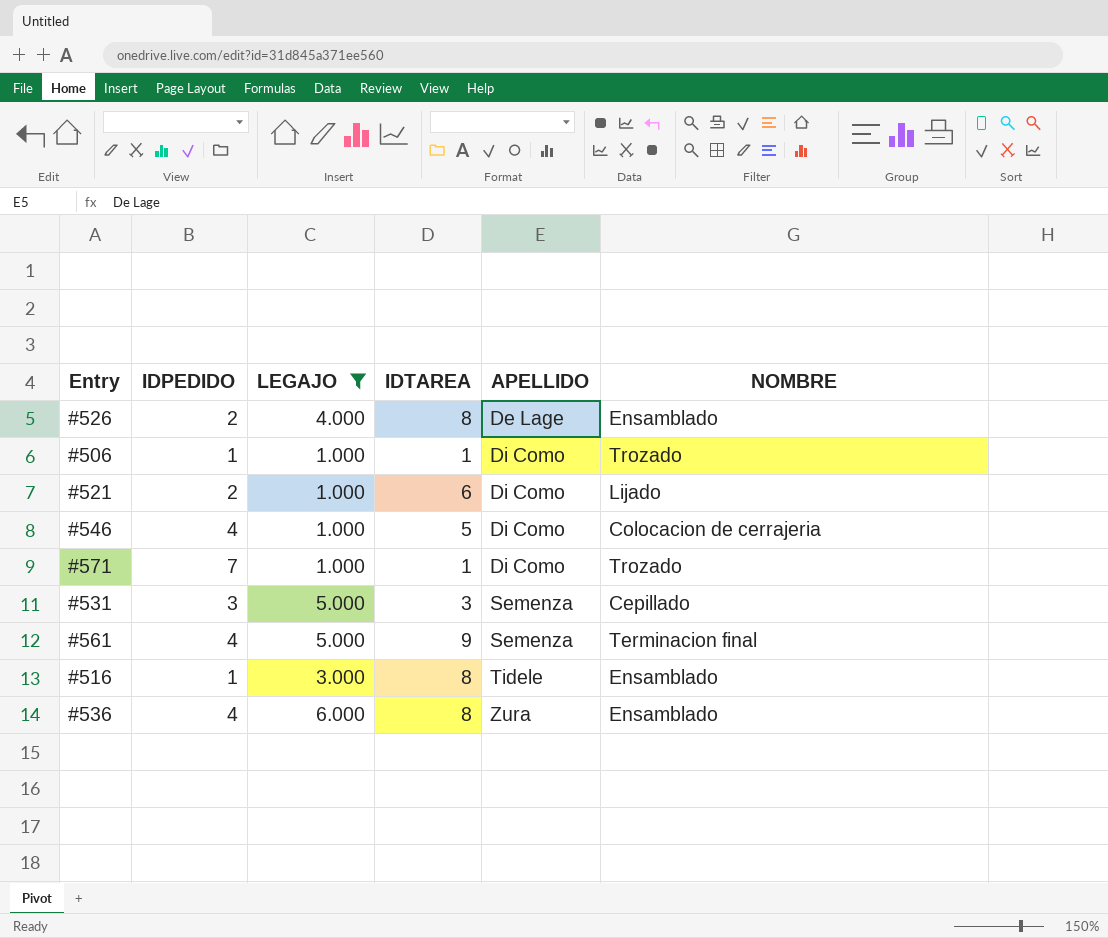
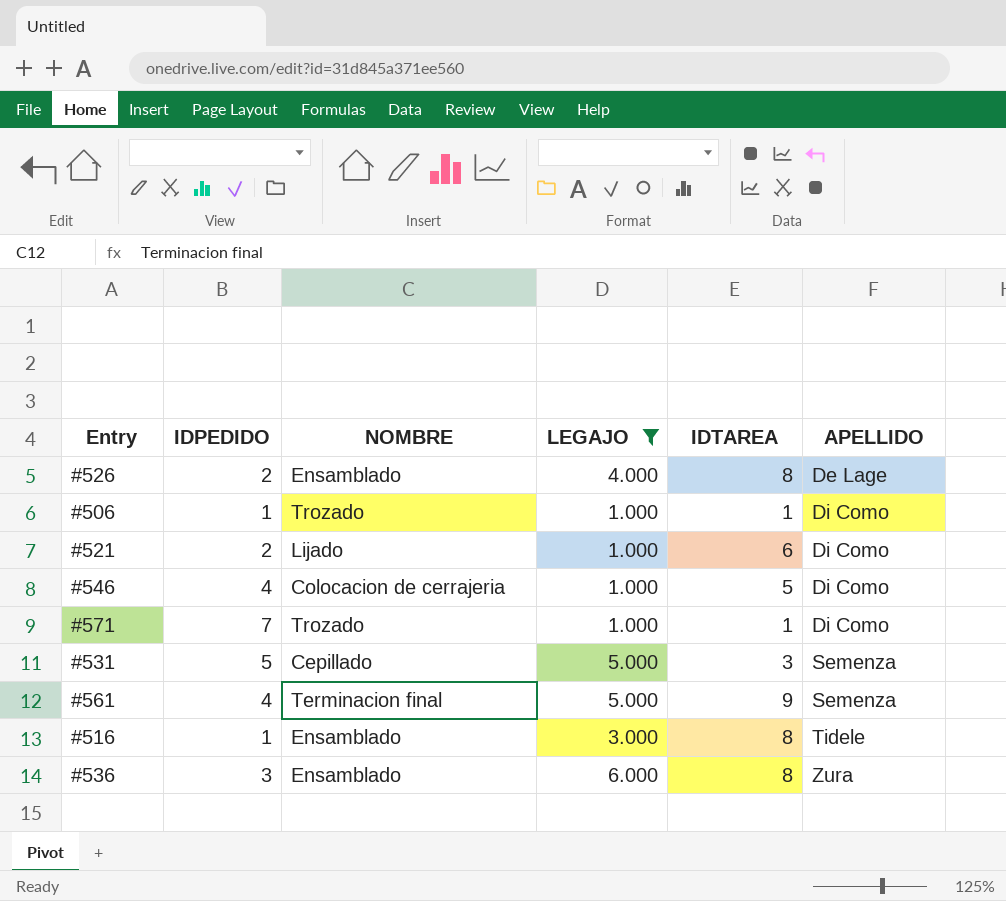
column NOMBRE | position: 6 -> 3
#531 | IDPEDIDO: 3 -> 5
#536 | IDPEDIDO: 4 -> 3

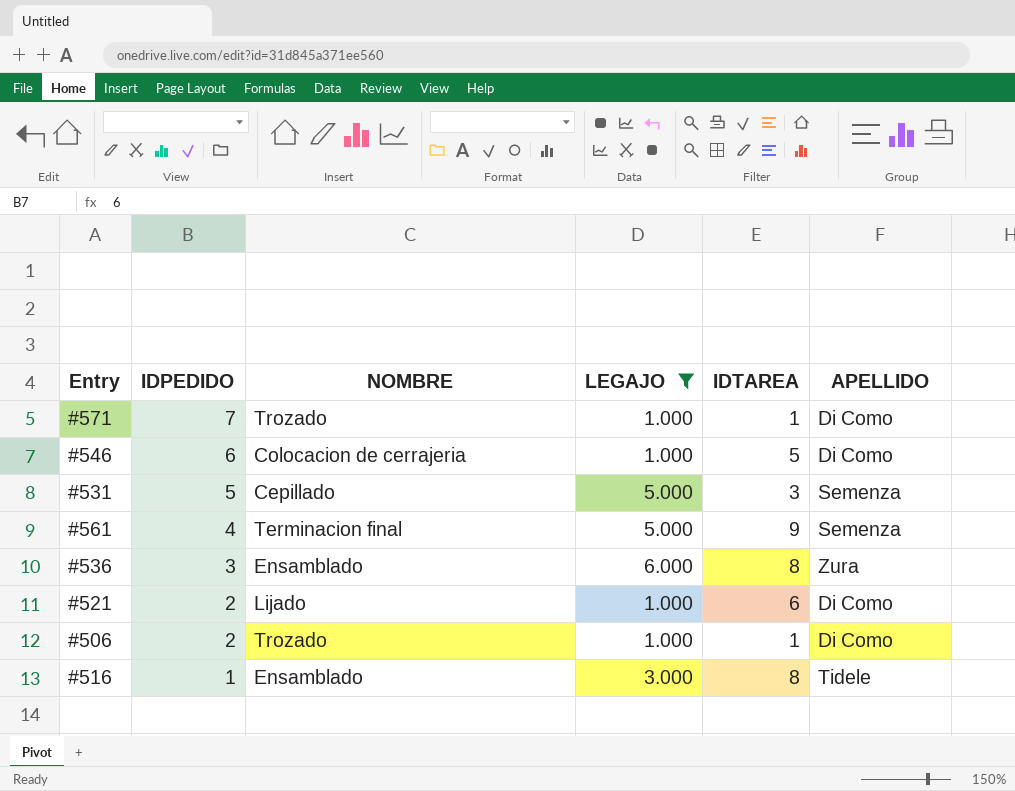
row order: APELLIDO ascending -> IDPEDIDO descending
row #526: 2 | Ensamblado | 4.000 | 8 | De Lage -> none
#546 | IDPEDIDO: 4 -> 6
#506 | IDPEDIDO: 1 -> 2

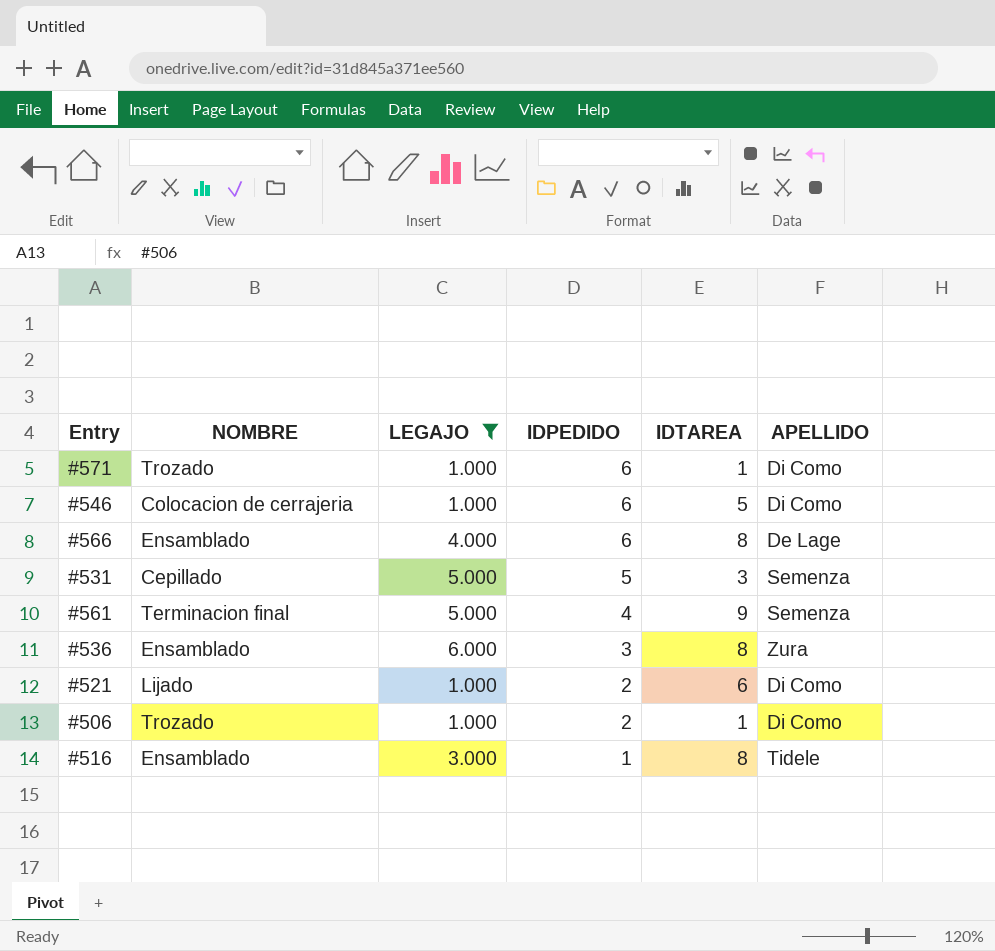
column IDPEDIDO | position: 2 -> 4
#571 | IDPEDIDO: 7 -> 6
row #566: none -> Ensamblado | 4.000 | 6 | 8 | De Lage

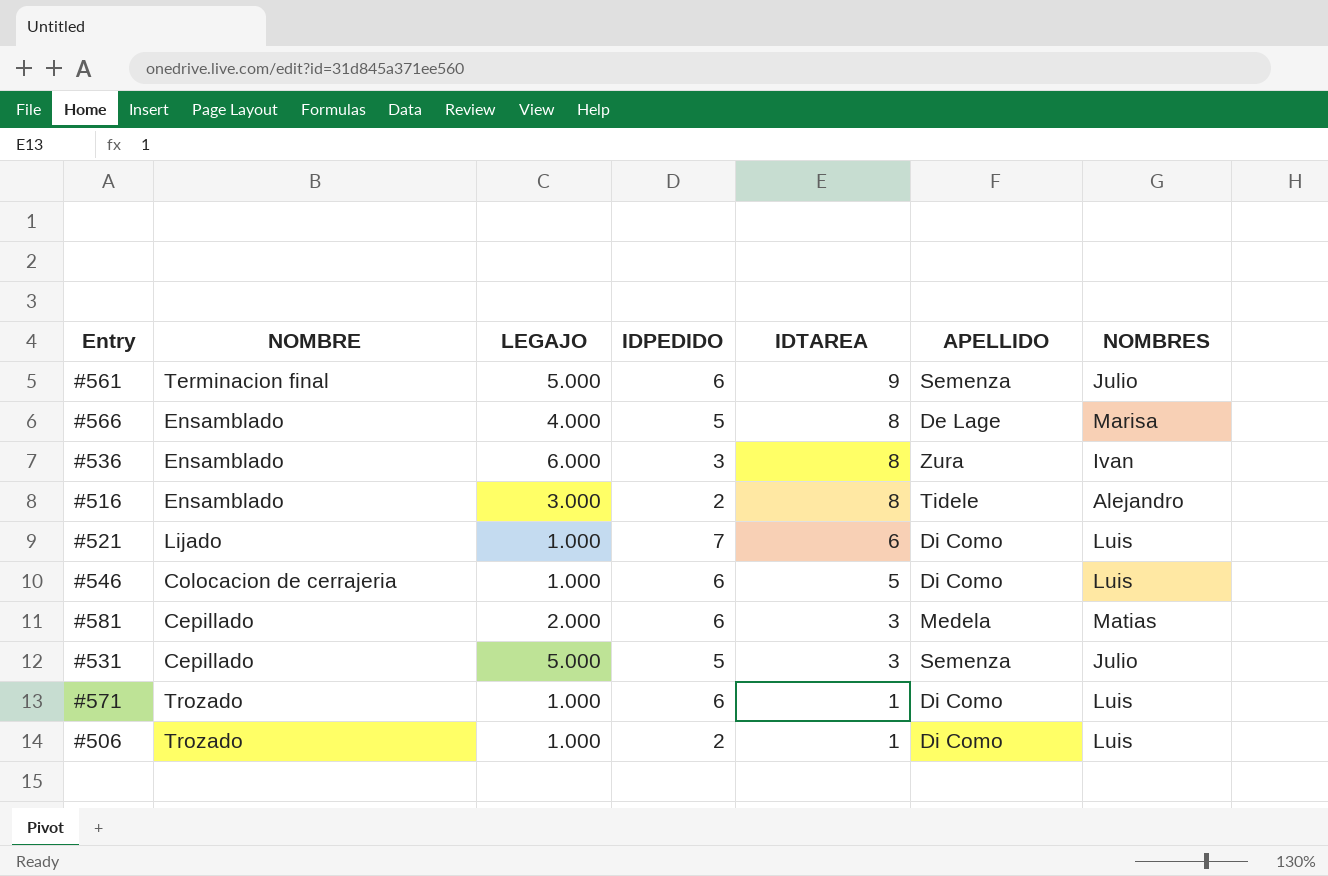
filter: LEGAJO != 2.000 -> none
row order: IDPEDIDO descending -> IDTAREA descending
column NOMBRES | position: none -> 7
#561 | IDPEDIDO: 4 -> 6
#566 | IDPEDIDO: 6 -> 5
#516 | IDPEDIDO: 1 -> 2
#521 | IDPEDIDO: 2 -> 7

